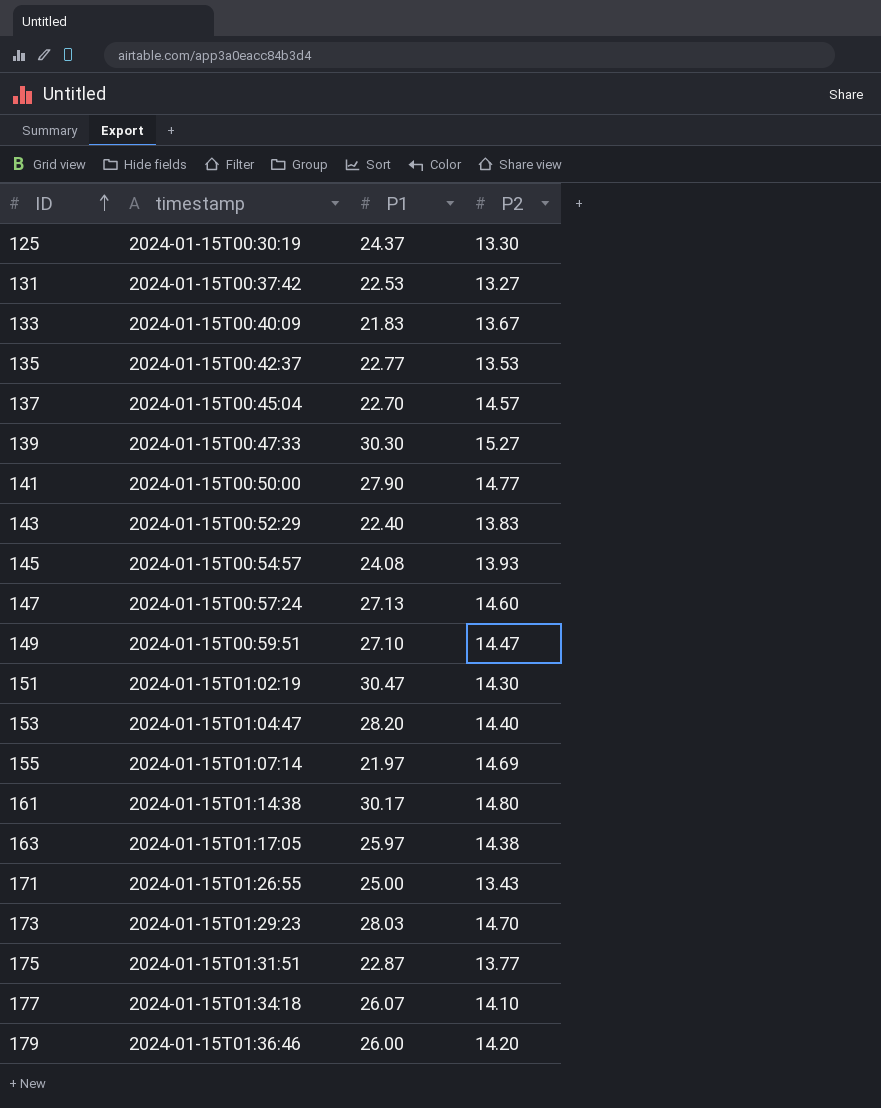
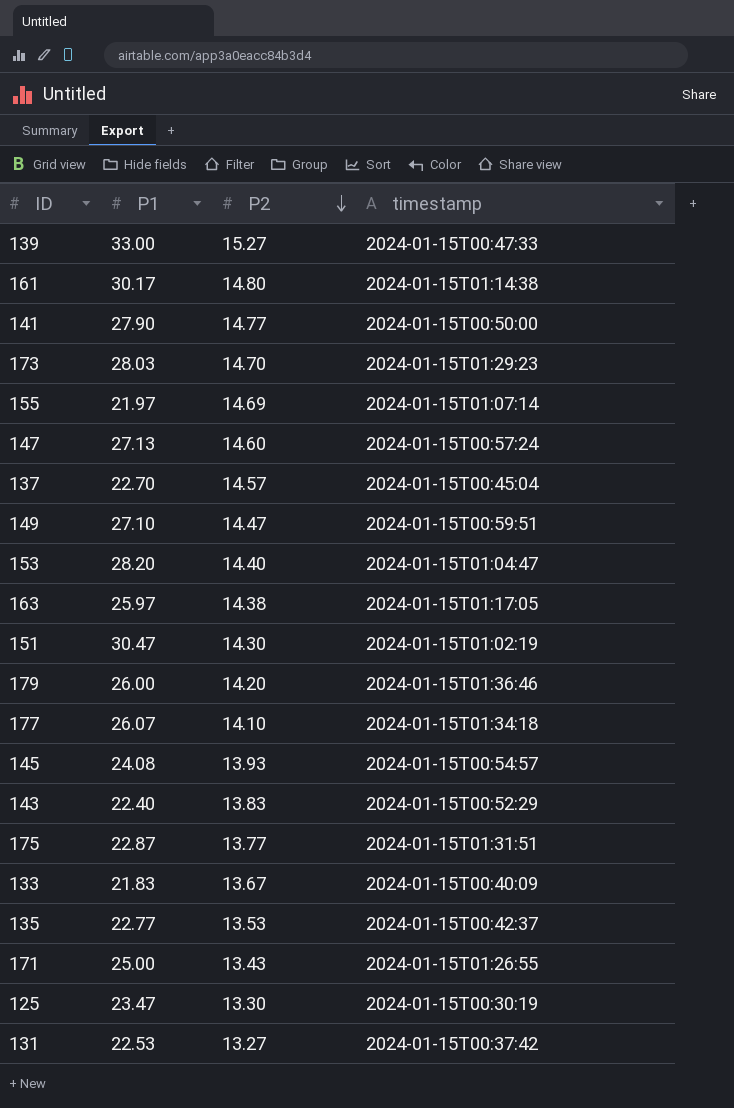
row order: ID ascending -> P2 descending
column timestamp | position: 2 -> 4
139 | P1: 30.30 -> 33.00
125 | P1: 24.37 -> 23.47

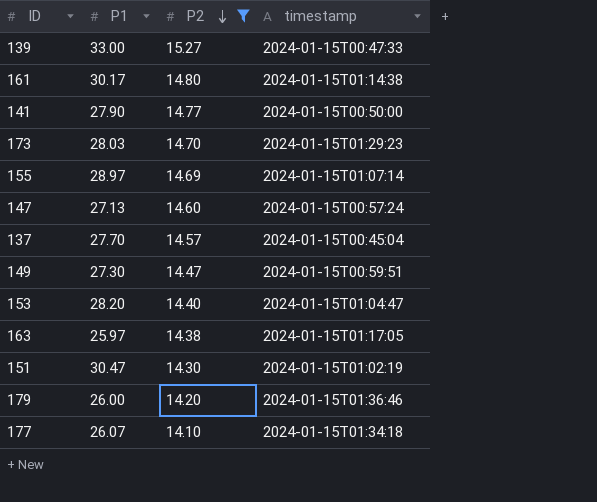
filter: none -> P2 >= 14.10
155 | P1: 21.97 -> 28.97
137 | P1: 22.70 -> 27.70
149 | P1: 27.10 -> 27.30

